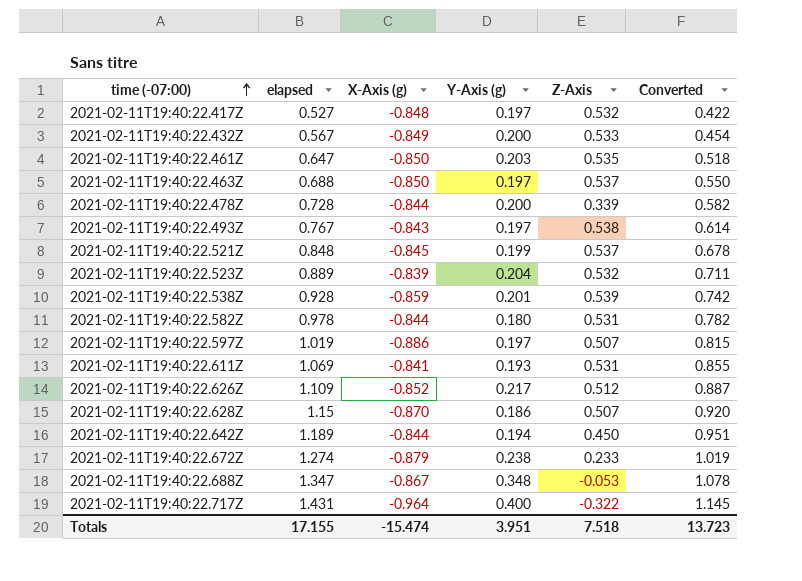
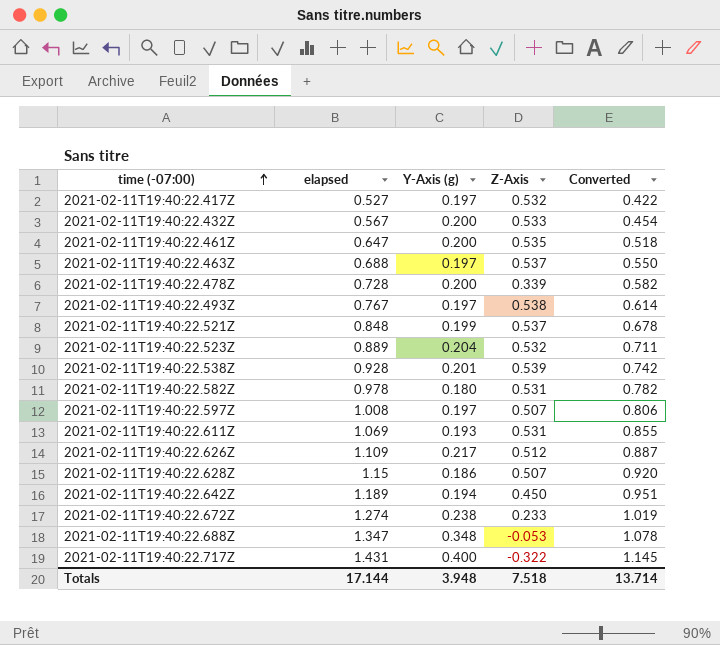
column X-Axis (g) | position: 3 -> none
2021-02-11T19:40:22.461Z | Y-Axis (g): 0.203 -> 0.200
2021-02-11T19:40:22.597Z | elapsed: 1.019 -> 1.008
2021-02-11T19:40:22.597Z | Converted: 0.815 -> 0.806
Totals | elapsed: 17.155 -> 17.144
Totals | Y-Axis (g): 3.951 -> 3.948
Totals | Converted: 13.723 -> 13.714

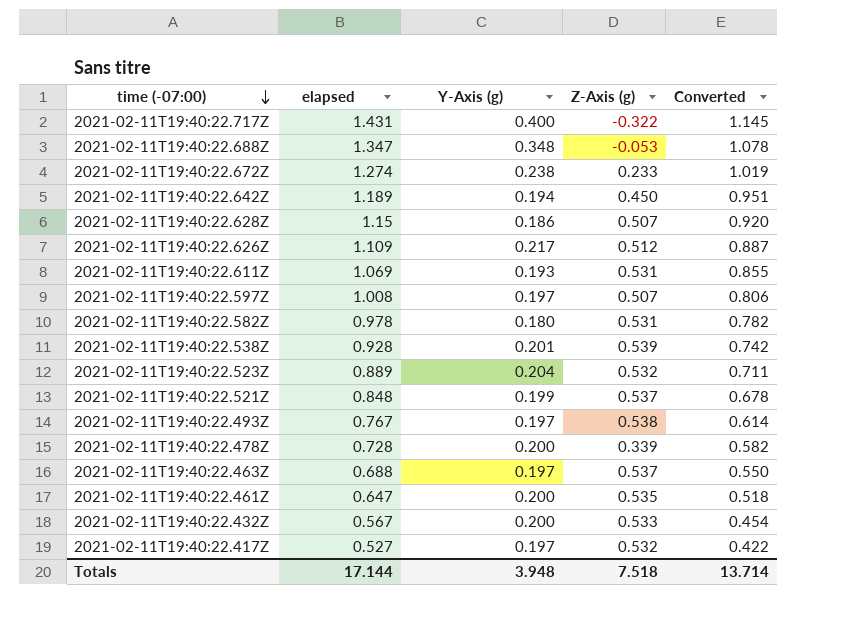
row order: time (-07:00) ascending -> time (-07:00) descending
column name: Z-Axis -> Z-Axis (g)

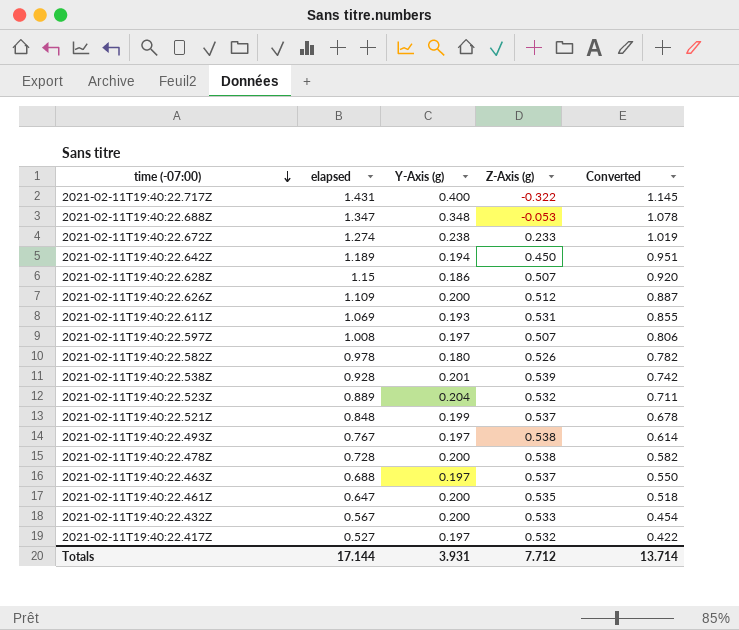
2021-02-11T19:40:22.626Z | Y-Axis (g): 0.217 -> 0.200
2021-02-11T19:40:22.582Z | Z-Axis (g): 0.531 -> 0.526
2021-02-11T19:40:22.478Z | Z-Axis (g): 0.339 -> 0.538
Totals | Y-Axis (g): 3.948 -> 3.931
Totals | Z-Axis (g): 7.518 -> 7.712

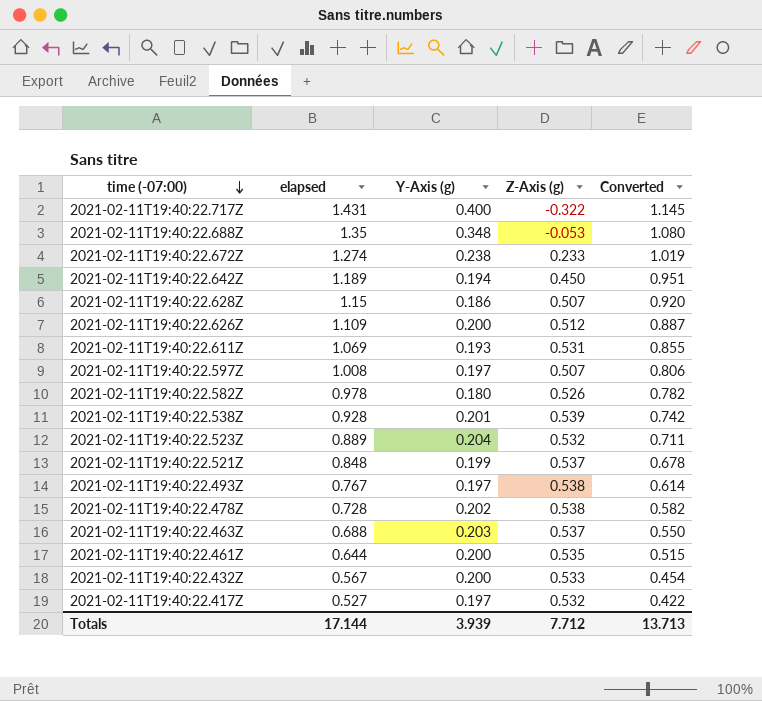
2021-02-11T19:40:22.688Z | elapsed: 1.347 -> 1.35
2021-02-11T19:40:22.688Z | Converted: 1.078 -> 1.080
2021-02-11T19:40:22.478Z | Y-Axis (g): 0.200 -> 0.202
2021-02-11T19:40:22.463Z | Y-Axis (g): 0.197 -> 0.203
2021-02-11T19:40:22.461Z | elapsed: 0.647 -> 0.644
2021-02-11T19:40:22.461Z | Converted: 0.518 -> 0.515
Totals | Y-Axis (g): 3.931 -> 3.939
Totals | Converted: 13.714 -> 13.713

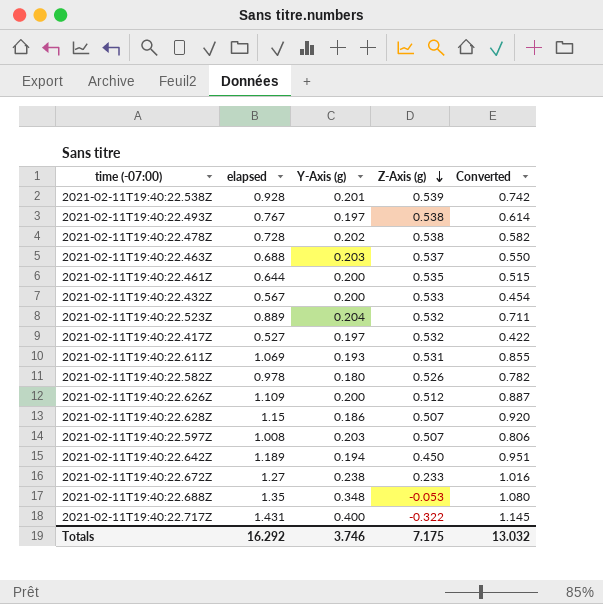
row order: time (-07:00) descending -> Z-Axis (g) descending
row 2021-02-11T19:40:22.521Z: 0.848 | 0.199 | 0.537 | 0.678 -> none
2021-02-11T19:40:22.597Z | Y-Axis (g): 0.197 -> 0.203
2021-02-11T19:40:22.672Z | elapsed: 1.274 -> 1.27
2021-02-11T19:40:22.672Z | Converted: 1.019 -> 1.016
Totals | elapsed: 17.144 -> 16.292
Totals | Y-Axis (g): 3.939 -> 3.746
Totals | Z-Axis (g): 7.712 -> 7.175
Totals | Converted: 13.713 -> 13.032

